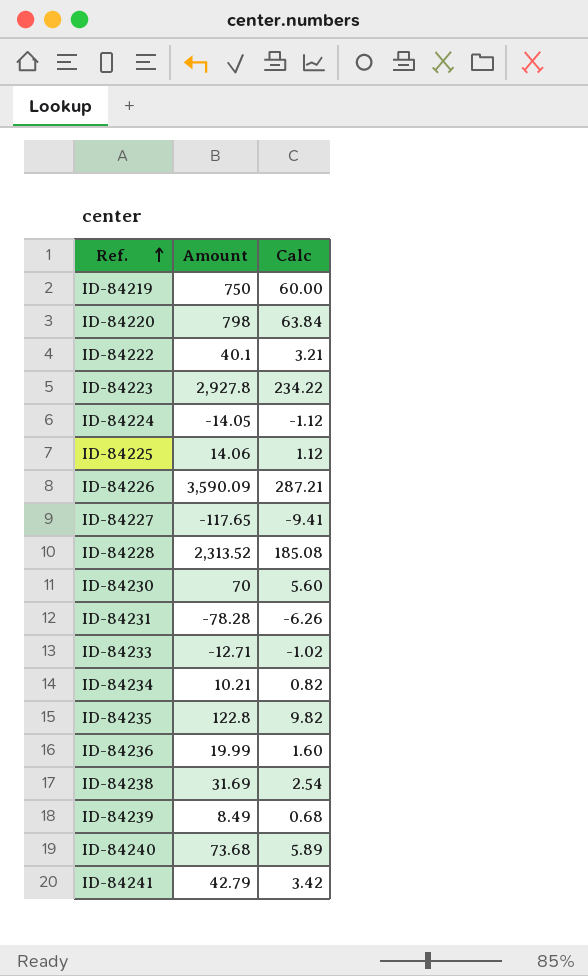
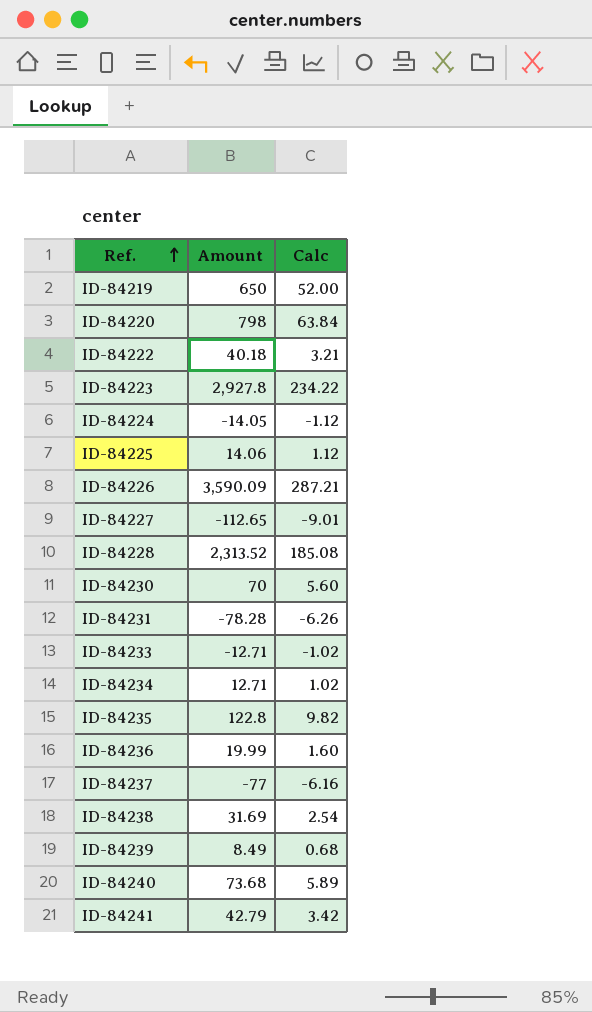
ID-84219 | Amount: 750 -> 650
ID-84219 | Calc: 60.00 -> 52.00
ID-84222 | Amount: 40.1 -> 40.18
ID-84227 | Amount: -117.65 -> -112.65
ID-84227 | Calc: -9.41 -> -9.01
ID-84234 | Amount: 10.21 -> 12.71
ID-84234 | Calc: 0.82 -> 1.02
row ID-84237: none -> -77 | -6.16

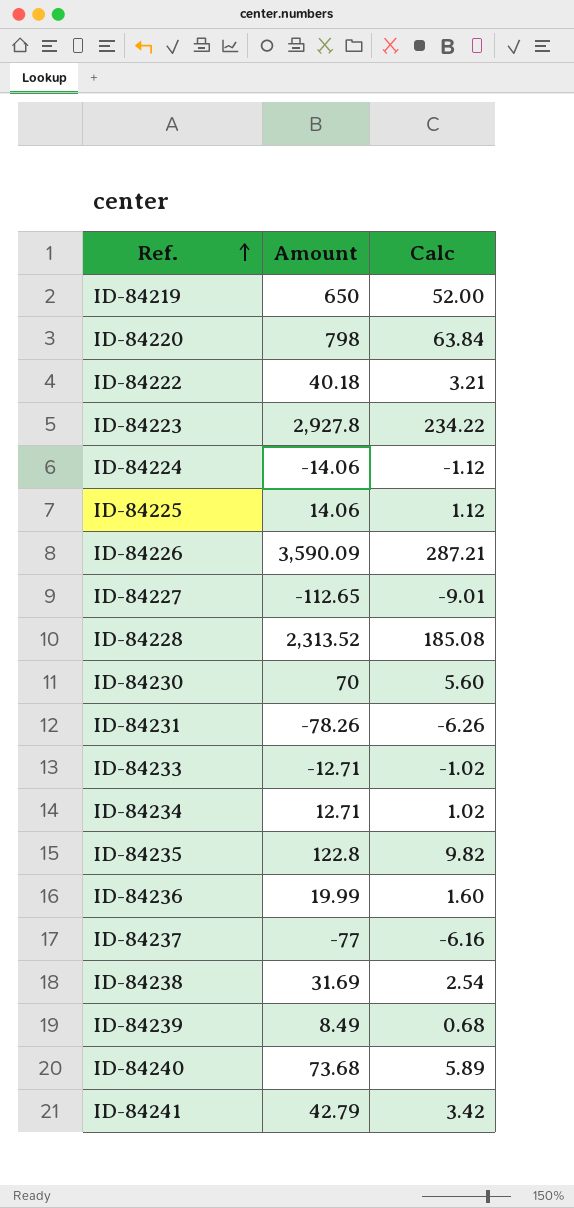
ID-84224 | Amount: -14.05 -> -14.06
ID-84231 | Amount: -78.28 -> -78.26

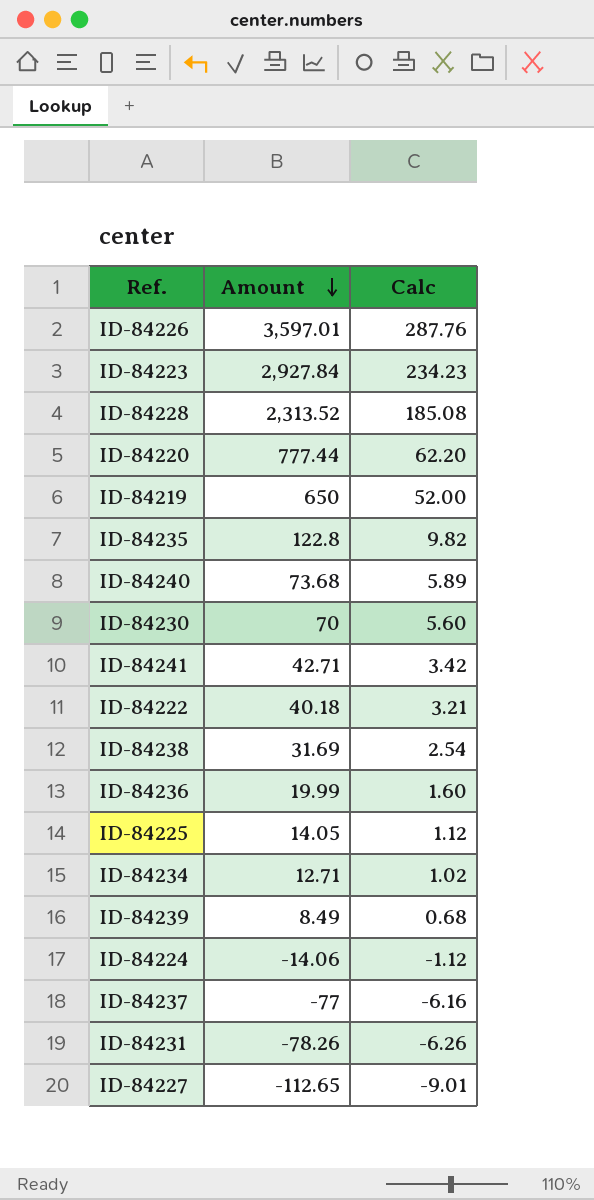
row order: Ref. ascending -> Amount descending
row ID-84233: -12.71 | -1.02 -> none
ID-84226 | Amount: 3,590.09 -> 3,597.01
ID-84226 | Calc: 287.21 -> 287.76
ID-84223 | Amount: 2,927.8 -> 2,927.84
ID-84223 | Calc: 234.22 -> 234.23
ID-84220 | Amount: 798 -> 777.44
ID-84220 | Calc: 63.84 -> 62.20
ID-84241 | Amount: 42.79 -> 42.71
ID-84225 | Amount: 14.06 -> 14.05

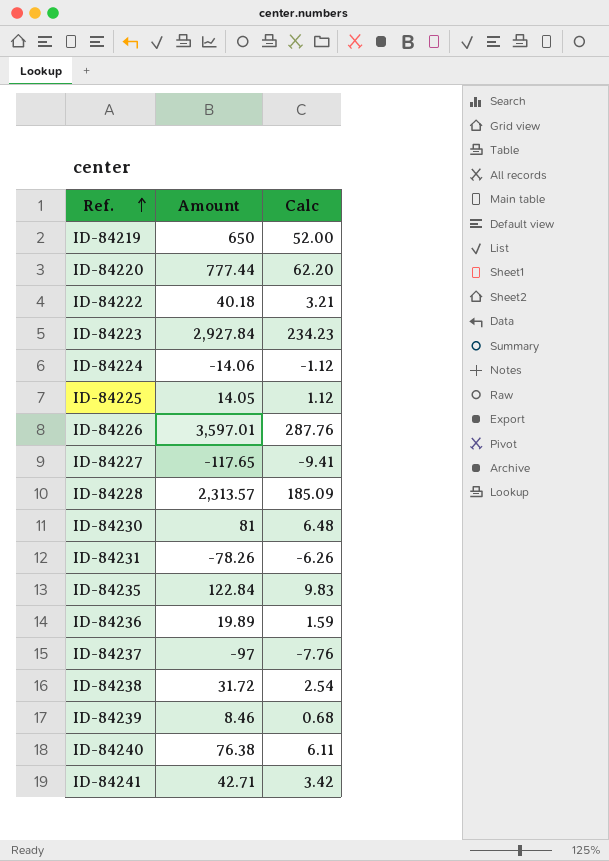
row order: Amount descending -> Ref. ascending
row ID-84234: 12.71 | 1.02 -> none
ID-84227 | Amount: -112.65 -> -117.65
ID-84227 | Calc: -9.01 -> -9.41
ID-84228 | Amount: 2,313.52 -> 2,313.57
ID-84228 | Calc: 185.08 -> 185.09
ID-84230 | Amount: 70 -> 81
ID-84230 | Calc: 5.60 -> 6.48
ID-84235 | Amount: 122.8 -> 122.84
ID-84235 | Calc: 9.82 -> 9.83
ID-84236 | Amount: 19.99 -> 19.89
ID-84236 | Calc: 1.60 -> 1.59
ID-84237 | Amount: -77 -> -97
ID-84237 | Calc: -6.16 -> -7.76
ID-84238 | Amount: 31.69 -> 31.72
ID-84239 | Amount: 8.49 -> 8.46
ID-84240 | Amount: 73.68 -> 76.38
ID-84240 | Calc: 5.89 -> 6.11

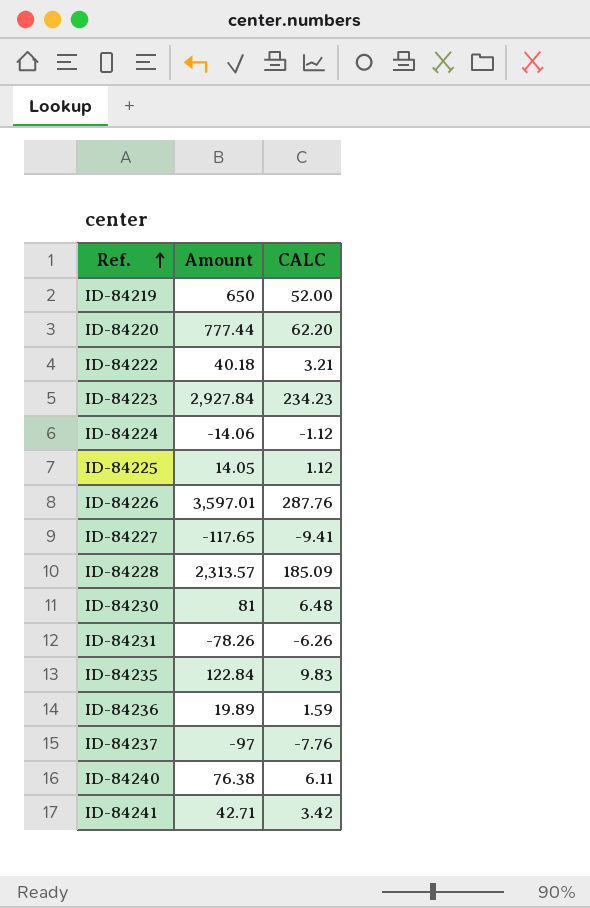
column name: Calc -> CALC
row ID-84238: 31.72 | 2.54 -> none
row ID-84239: 8.46 | 0.68 -> none

